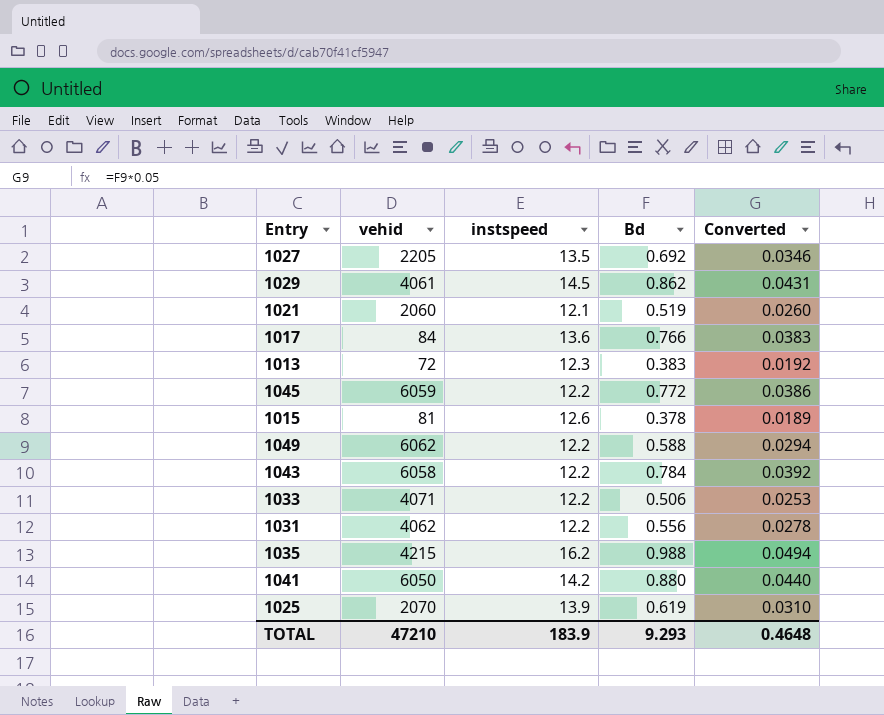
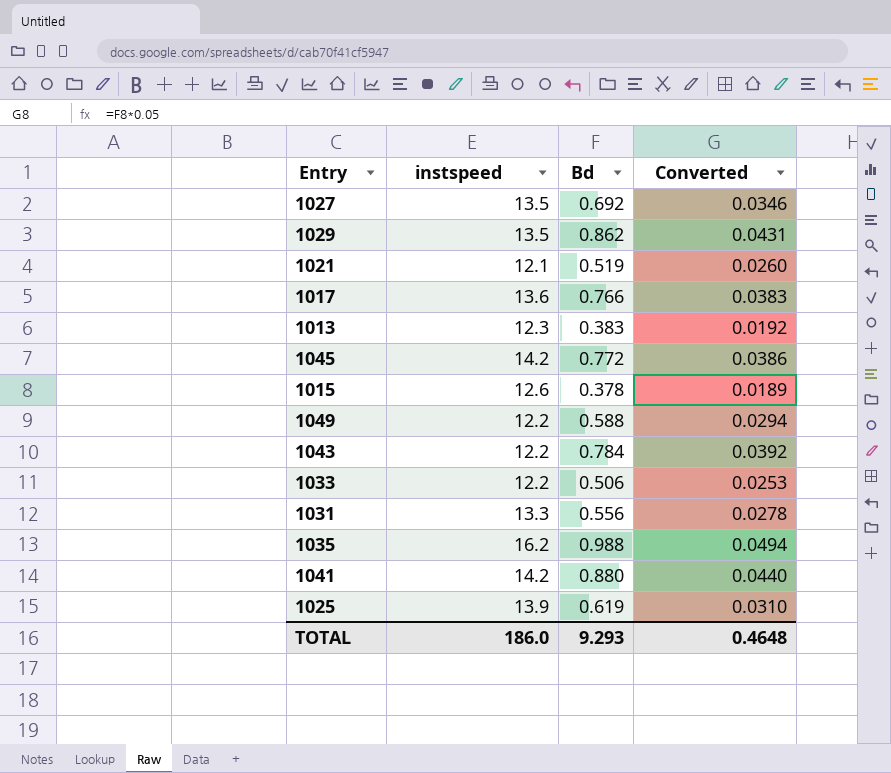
column vehid | position: 2 -> none
1029 | instspeed: 14.5 -> 13.5
1045 | instspeed: 12.2 -> 14.2
1031 | instspeed: 12.2 -> 13.3
TOTAL | instspeed: 183.9 -> 186.0

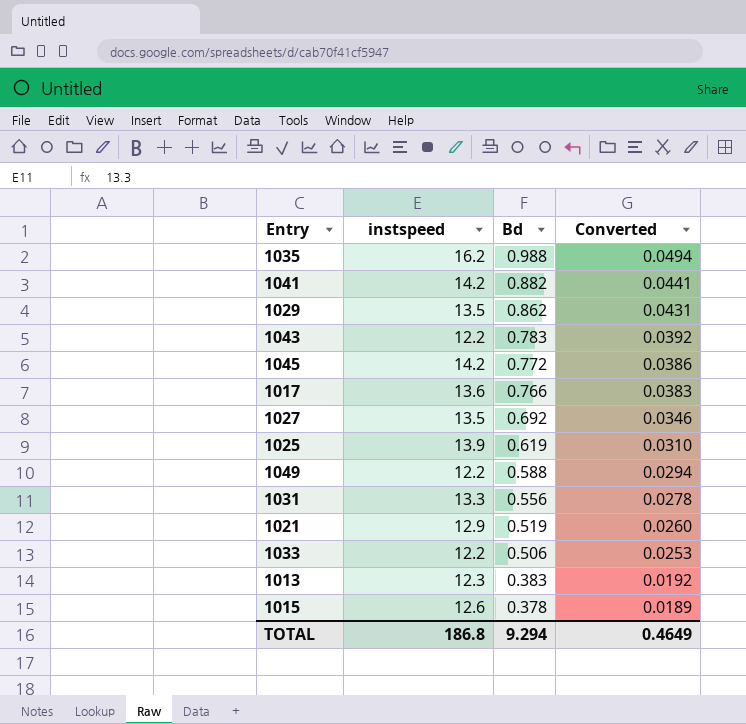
row order: none -> Bd descending
1041 | Bd: 0.880 -> 0.882
1041 | Converted: 0.0440 -> 0.0441
1043 | Bd: 0.784 -> 0.783
1021 | instspeed: 12.1 -> 12.9
TOTAL | instspeed: 186.0 -> 186.8
TOTAL | Bd: 9.293 -> 9.294
TOTAL | Converted: 0.4648 -> 0.4649

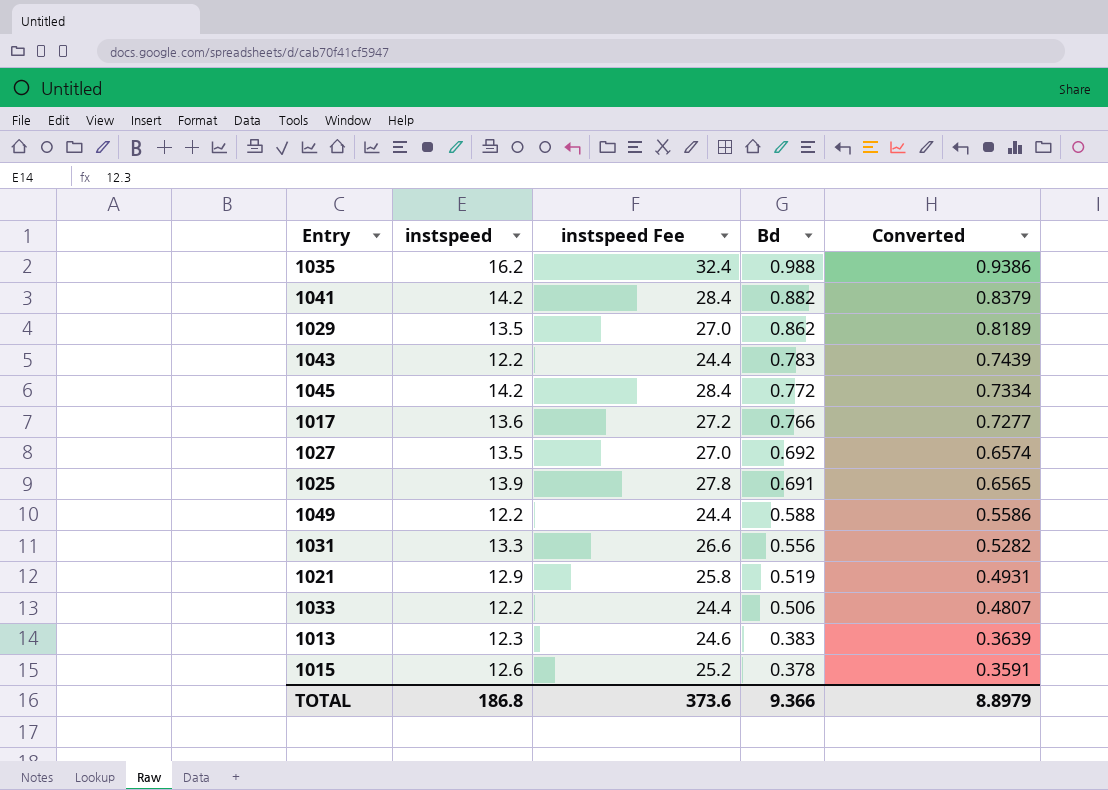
column instspeed Fee | formula: none -> [instspeed] * 2
column Converted | formula: [Bd] * 0.05 -> [Bd] * 0.95
1025 | Bd: 0.619 -> 0.691
TOTAL | Bd: 9.294 -> 9.366
TOTAL | Converted: 0.4649 -> 8.8979

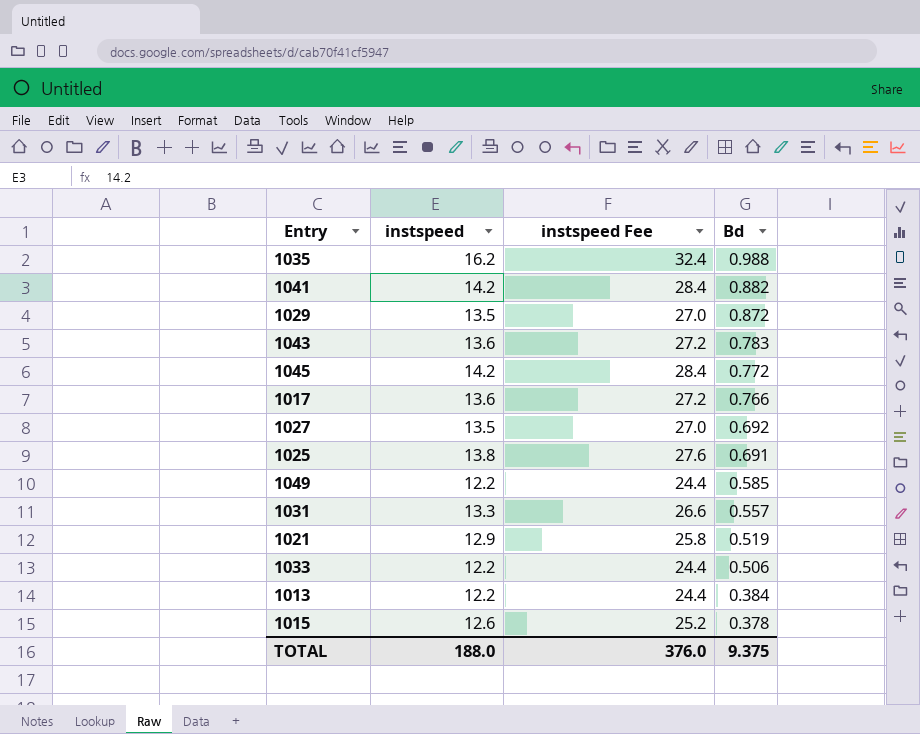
column Converted | formula: [Bd] * 0.95 -> none
1029 | Bd: 0.862 -> 0.872
1043 | instspeed: 12.2 -> 13.6
1043 | instspeed Fee: 24.4 -> 27.2
1025 | instspeed: 13.9 -> 13.8
1025 | instspeed Fee: 27.8 -> 27.6
1049 | Bd: 0.588 -> 0.585
1031 | Bd: 0.556 -> 0.557
1013 | instspeed: 12.3 -> 12.2
1013 | instspeed Fee: 24.6 -> 24.4
1013 | Bd: 0.383 -> 0.384
TOTAL | instspeed: 186.8 -> 188.0
TOTAL | instspeed Fee: 373.6 -> 376.0
TOTAL | Bd: 9.366 -> 9.375

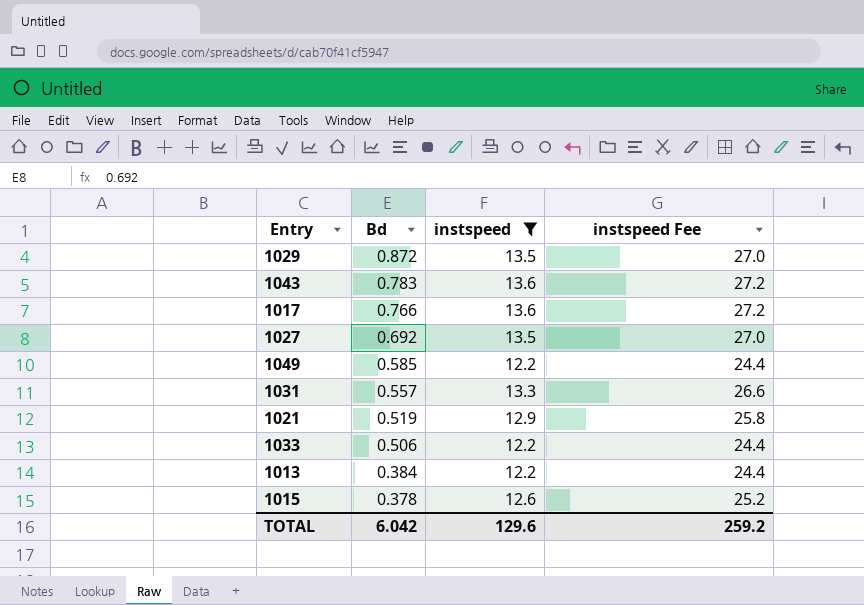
filter: none -> instspeed <= 13.6
column Bd | position: 4 -> 2
TOTAL | Bd: 9.375 -> 6.042
TOTAL | instspeed: 188.0 -> 129.6
TOTAL | instspeed Fee: 376.0 -> 259.2

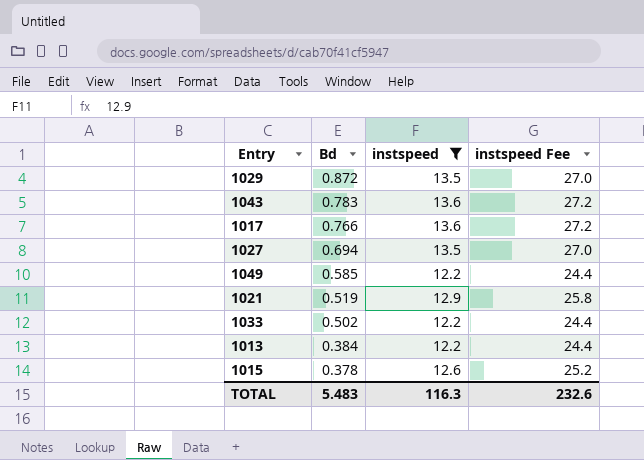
row 1031: 0.557 | 13.3 | 26.6 -> none
1027 | Bd: 0.692 -> 0.694
1033 | Bd: 0.506 -> 0.502
TOTAL | Bd: 6.042 -> 5.483
TOTAL | instspeed: 129.6 -> 116.3
TOTAL | instspeed Fee: 259.2 -> 232.6

